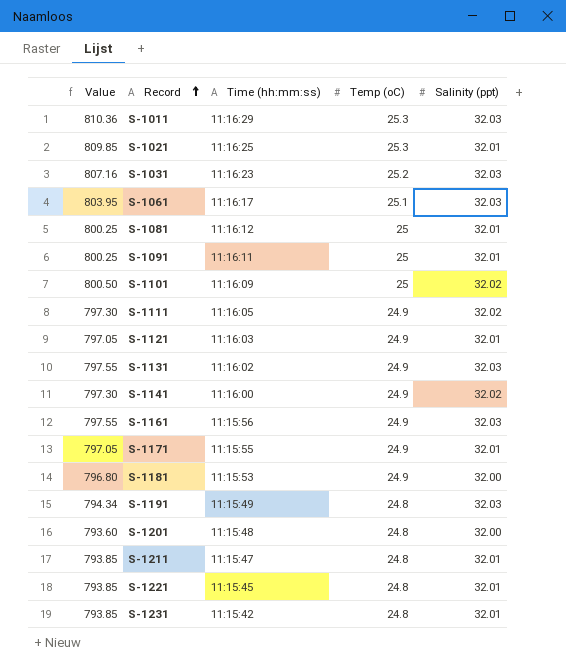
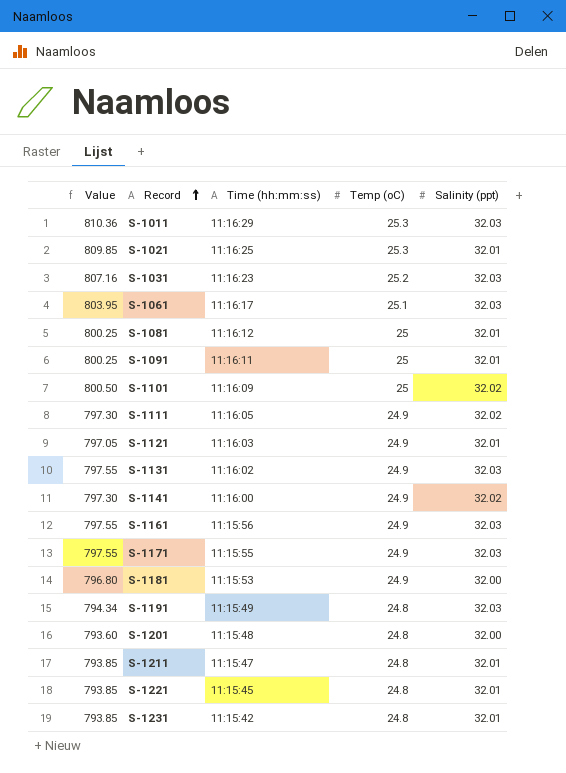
S-1171 | Value: 797.05 -> 797.55
S-1171 | Salinity (ppt): 32.01 -> 32.03

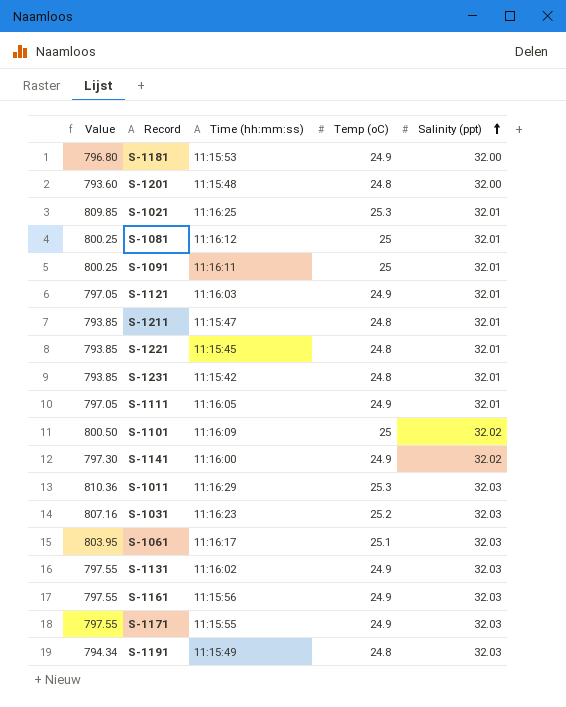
row order: Record ascending -> Salinity (ppt) ascending
S-1111 | Value: 797.30 -> 797.05
S-1111 | Salinity (ppt): 32.02 -> 32.01

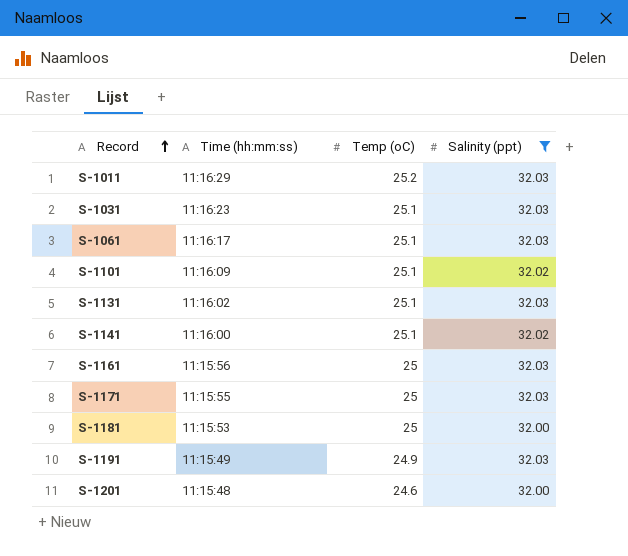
filter: none -> Salinity (ppt) != 32.01
row order: Salinity (ppt) ascending -> Record ascending
column Value | formula: [Temp (oC)] * [Salinity (ppt)] -> none
S-1011 | Temp (oC): 25.3 -> 25.2
S-1031 | Temp (oC): 25.2 -> 25.1
S-1101 | Temp (oC): 25 -> 25.1
S-1131 | Temp (oC): 24.9 -> 25.1
S-1141 | Temp (oC): 24.9 -> 25.1
S-1161 | Temp (oC): 24.9 -> 25
S-1171 | Temp (oC): 24.9 -> 25
S-1181 | Temp (oC): 24.9 -> 25
S-1191 | Temp (oC): 24.8 -> 24.9
S-1201 | Temp (oC): 24.8 -> 24.6

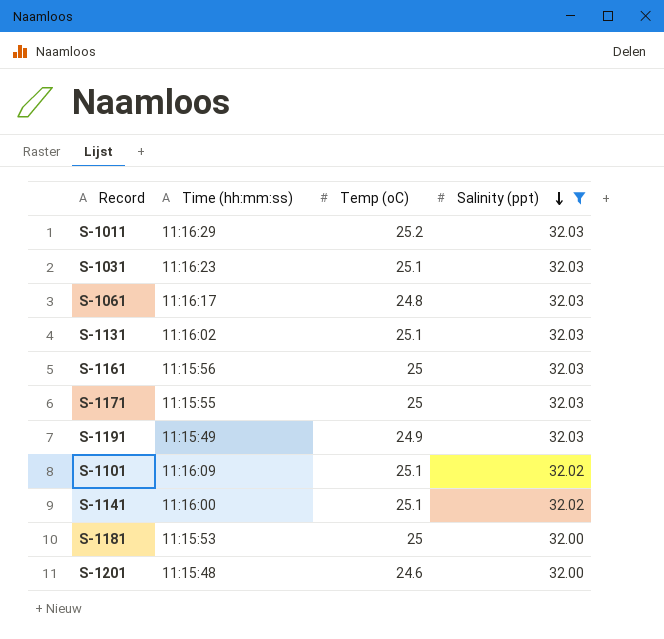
row order: Record ascending -> Salinity (ppt) descending
S-1061 | Temp (oC): 25.1 -> 24.8

